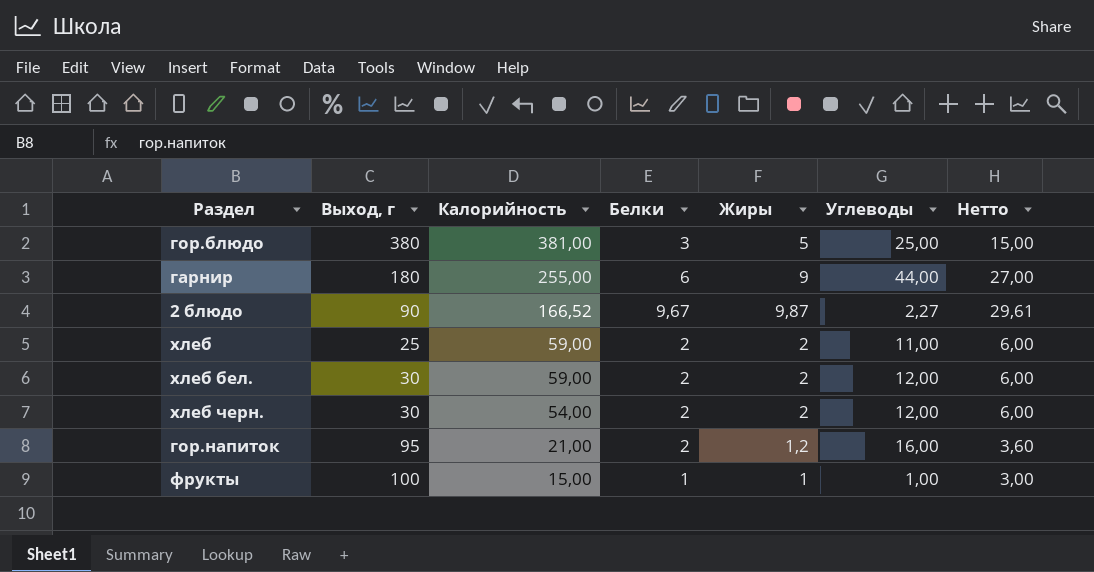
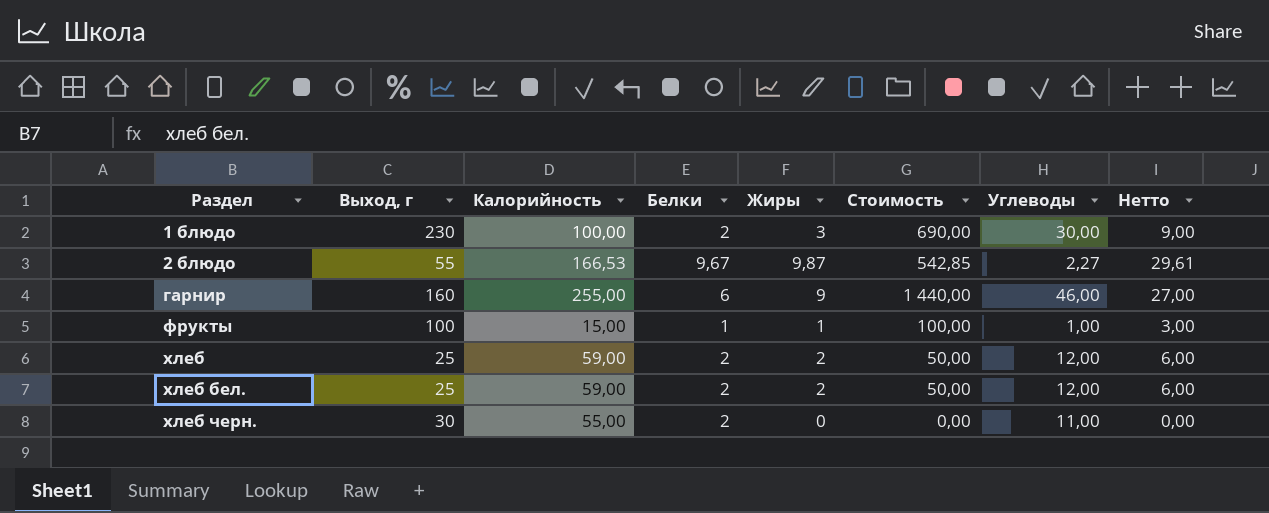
row order: Калорийность descending -> Раздел ascending
column Стоимость | formula: none -> [Выход, г] * [Жиры]
row гор.блюдо: 380 | 381,00 | 3 | 5 | 25,00 | 15,00 -> none
row гор.напиток: 95 | 21,00 | 2 | 1,2 | 16,00 | 3,60 -> none
row 1 блюдо: none -> 230 | 100,00 | 2 | 3 | 690,00 | 30,00 | 9,00
2 блюдо | Выход, г: 90 -> 55
2 блюдо | Калорийность: 166,52 -> 166,53
гарнир | Выход, г: 180 -> 160
гарнир | Углеводы: 44,00 -> 46,00
хлеб | Углеводы: 11,00 -> 12,00
хлеб бел. | Выход, г: 30 -> 25
хлеб черн. | Калорийность: 54,00 -> 55,00
хлеб черн. | Жиры: 2 -> 0
хлеб черн. | Углеводы: 12,00 -> 11,00
хлеб черн. | Нетто: 6,00 -> 0,00

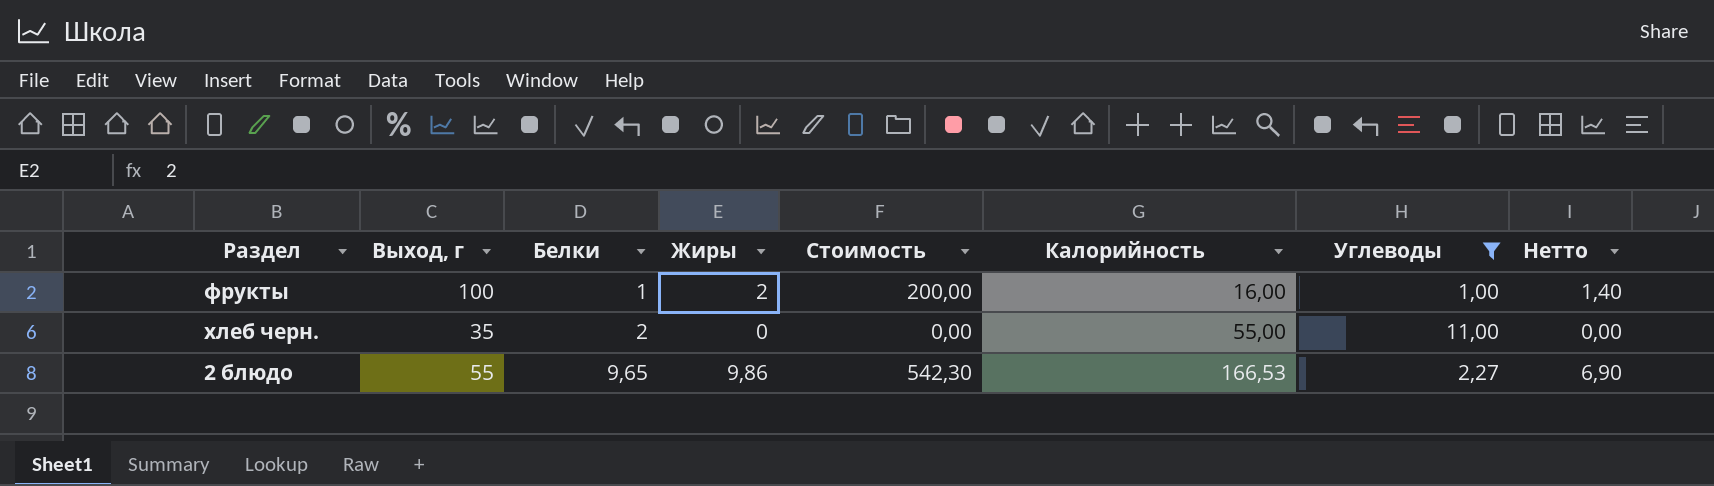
filter: none -> Углеводы <= 11,00
row order: Раздел ascending -> Белки ascending
column Калорийность | position: 3 -> 6
column Нетто | formula: [Жиры] * 3 -> [Жиры] * 0,7
фрукты | Жиры: 1 -> 2
фрукты | Стоимость: 100,00 -> 200,00
фрукты | Калорийность: 15,00 -> 16,00
хлеб черн. | Выход, г: 30 -> 35
2 блюдо | Белки: 9,67 -> 9,65
2 блюдо | Жиры: 9,87 -> 9,86
2 блюдо | Стоимость: 542,85 -> 542,30

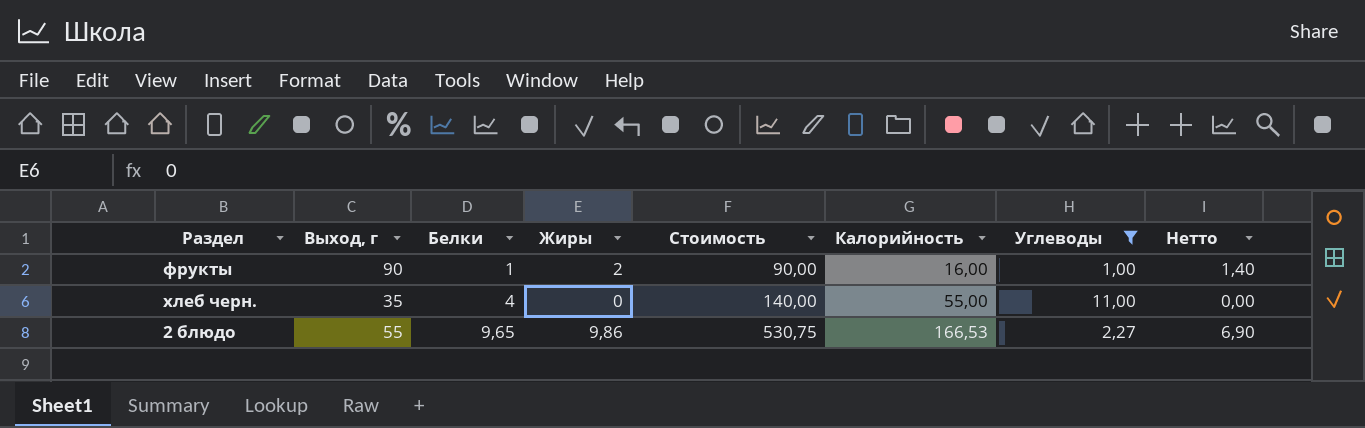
column Стоимость | formula: [Выход, г] * [Жиры] -> [Выход, г] * [Белки]
фрукты | Выход, г: 100 -> 90
хлеб черн. | Белки: 2 -> 4

